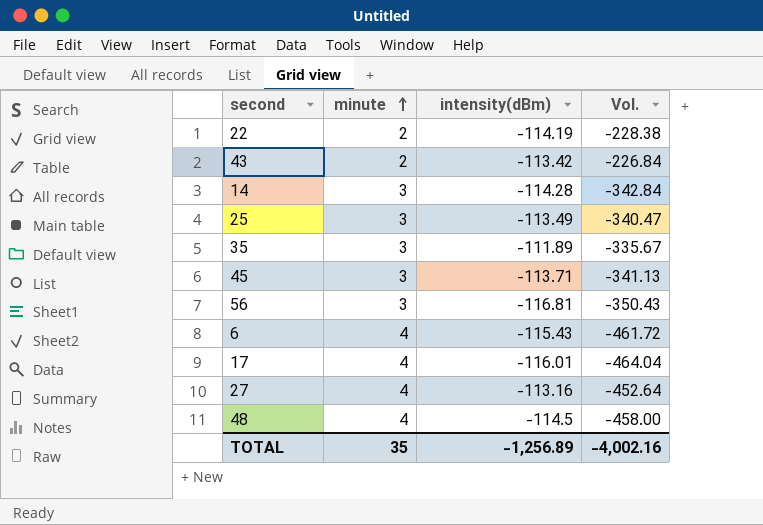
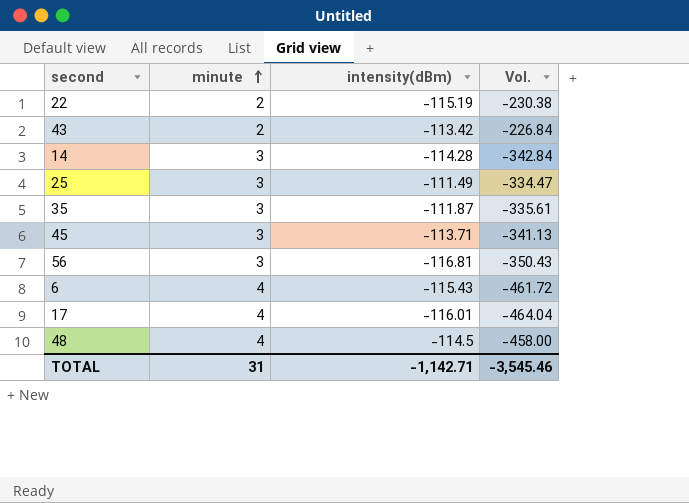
row 27: 4 | -113.16 | -452.64 -> none
22 | intensity(dBm): -114.19 -> -115.19
22 | Vol.: -228.38 -> -230.38
25 | intensity(dBm): -113.49 -> -111.49
25 | Vol.: -340.47 -> -334.47
35 | intensity(dBm): -111.89 -> -111.87
35 | Vol.: -335.67 -> -335.61
TOTAL | minute: 35 -> 31
TOTAL | intensity(dBm): -1,256.89 -> -1,142.71
TOTAL | Vol.: -4,002.16 -> -3,545.46

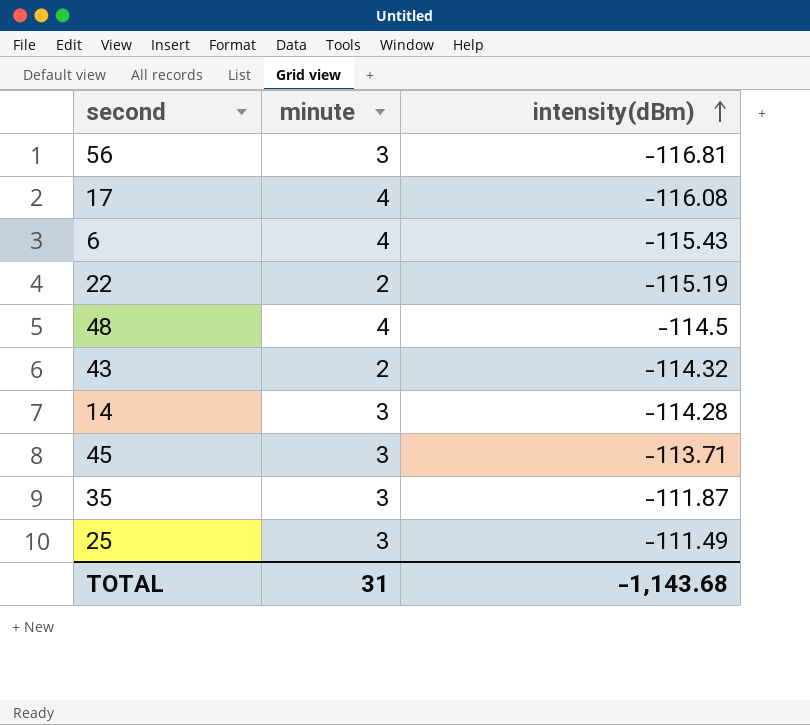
row order: minute ascending -> intensity(dBm) ascending
column Vol. | formula: [minute] * [intensity(dBm)] -> none
17 | intensity(dBm): -116.01 -> -116.08
43 | intensity(dBm): -113.42 -> -114.32
TOTAL | intensity(dBm): -1,142.71 -> -1,143.68

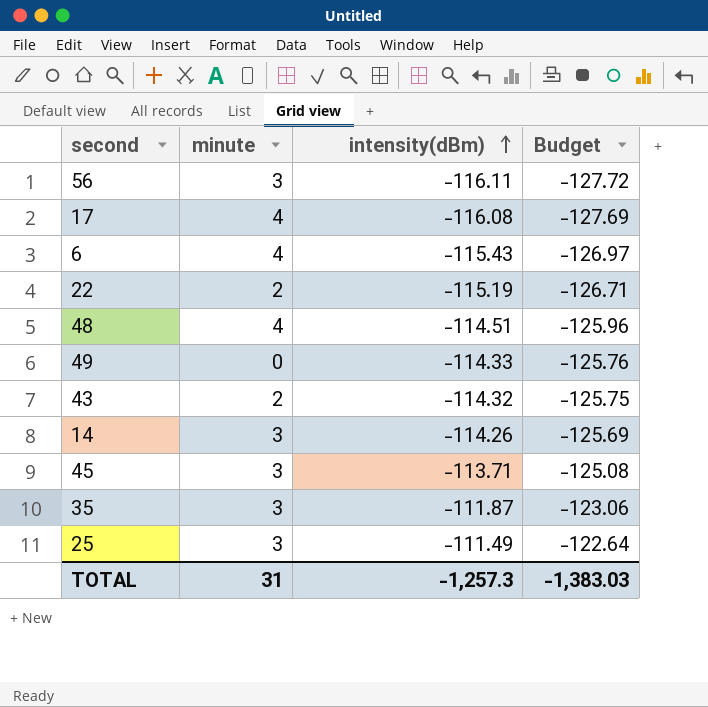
column Budget | formula: none -> [intensity(dBm)] * 1.1
56 | intensity(dBm): -116.81 -> -116.11
48 | intensity(dBm): -114.5 -> -114.51
row 49: none -> 0 | -114.33 | -125.76
14 | intensity(dBm): -114.28 -> -114.26
TOTAL | intensity(dBm): -1,143.68 -> -1,257.3

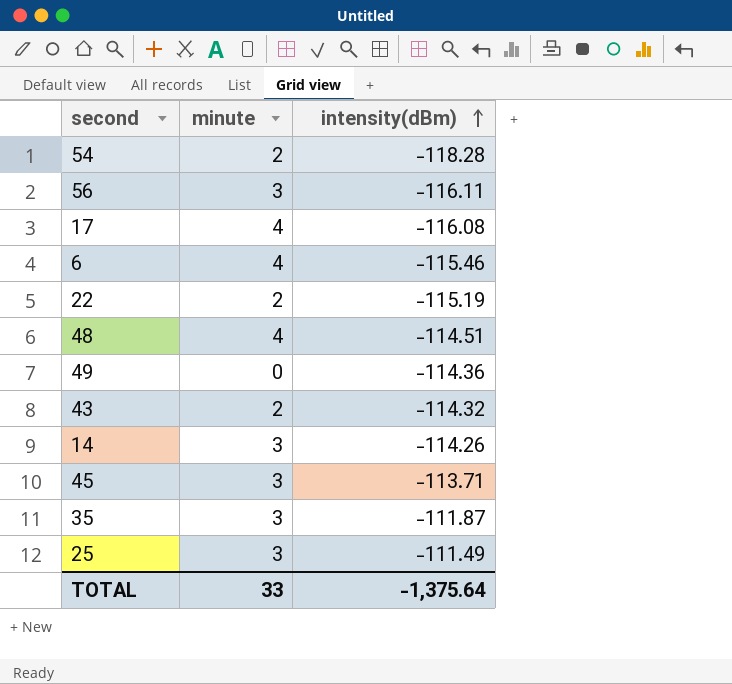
column Budget | formula: [intensity(dBm)] * 1.1 -> none
row 54: none -> 2 | -118.28
6 | intensity(dBm): -115.43 -> -115.46
49 | intensity(dBm): -114.33 -> -114.36
TOTAL | minute: 31 -> 33
TOTAL | intensity(dBm): -1,257.3 -> -1,375.64

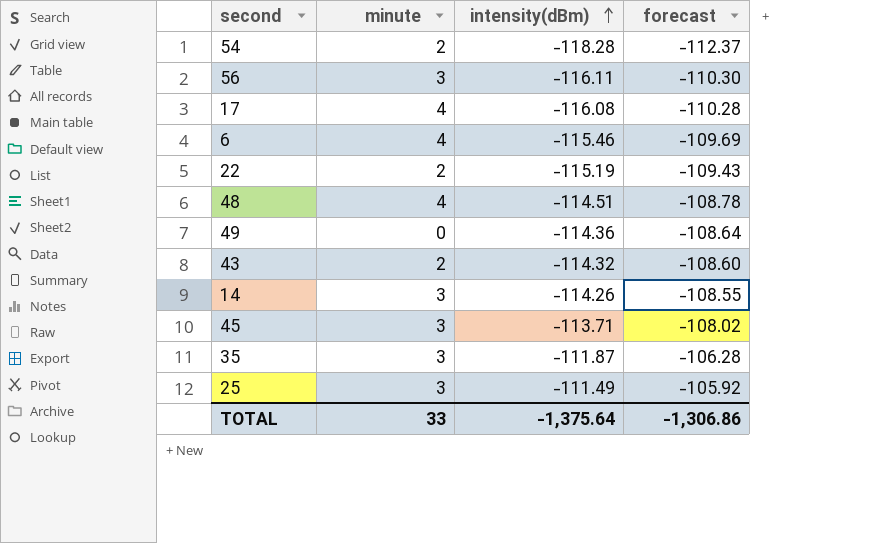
column forecast | formula: none -> [intensity(dBm)] * 0.95

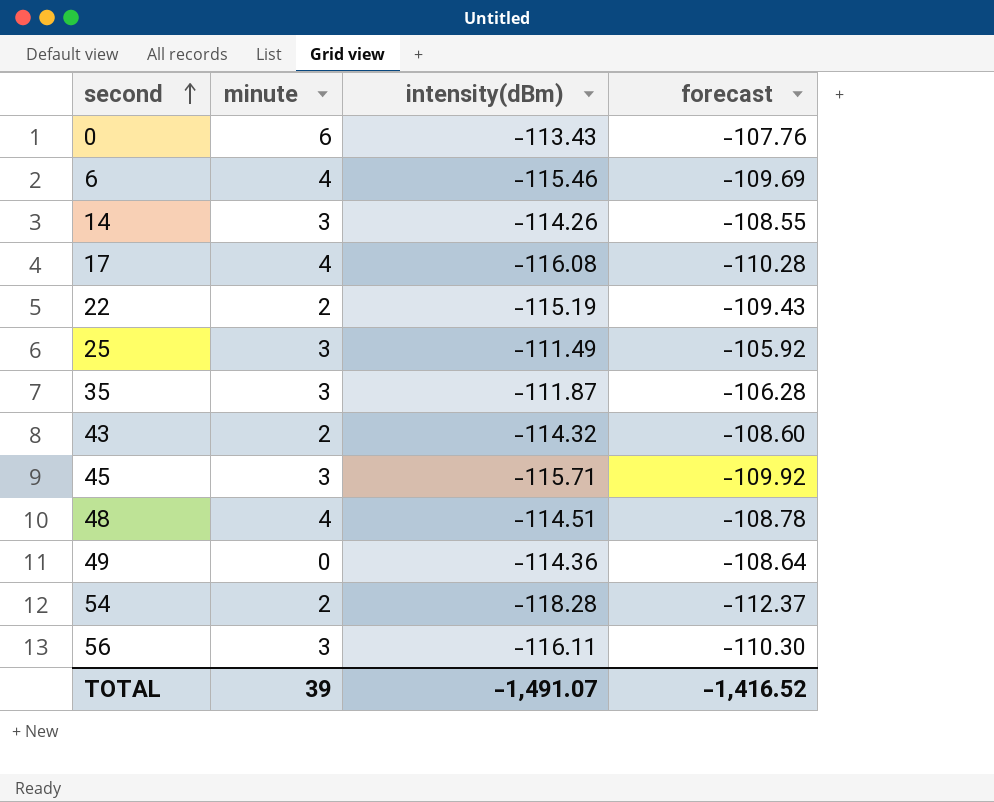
row order: intensity(dBm) ascending -> second ascending
row 0: none -> 6 | -113.43 | -107.76
45 | intensity(dBm): -113.71 -> -115.71
45 | forecast: -108.02 -> -109.92
TOTAL | minute: 33 -> 39
TOTAL | intensity(dBm): -1,375.64 -> -1,491.07
TOTAL | forecast: -1,306.86 -> -1,416.52

